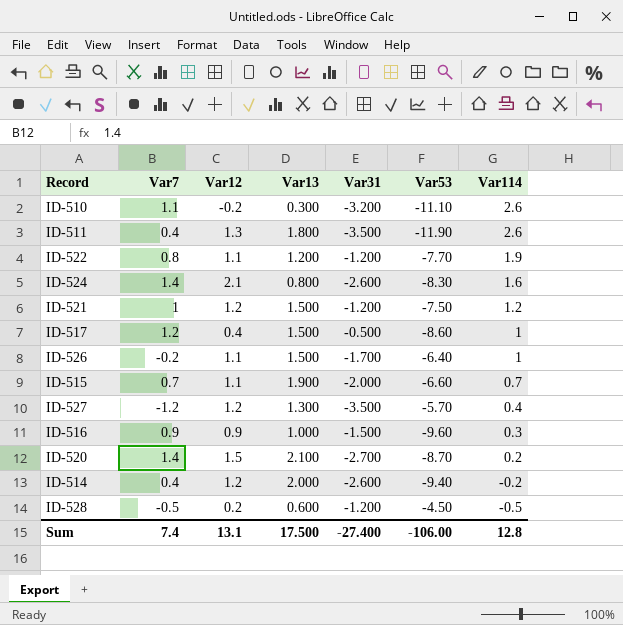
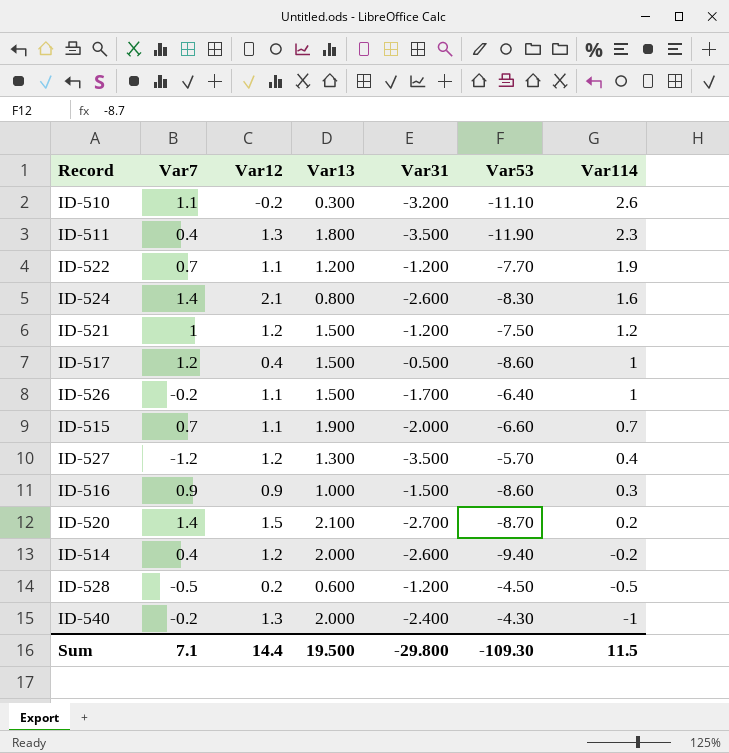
ID-511 | Var114: 2.6 -> 2.3
ID-522 | Var7: 0.8 -> 0.7
ID-516 | Var53: -9.60 -> -8.60
row ID-540: none -> -0.2 | 1.3 | 2.000 | -2.400 | -4.30 | -1
Sum | Var7: 7.4 -> 7.1
Sum | Var12: 13.1 -> 14.4
Sum | Var13: 17.500 -> 19.500
Sum | Var31: -27.400 -> -29.800
Sum | Var53: -106.00 -> -109.30
Sum | Var114: 12.8 -> 11.5

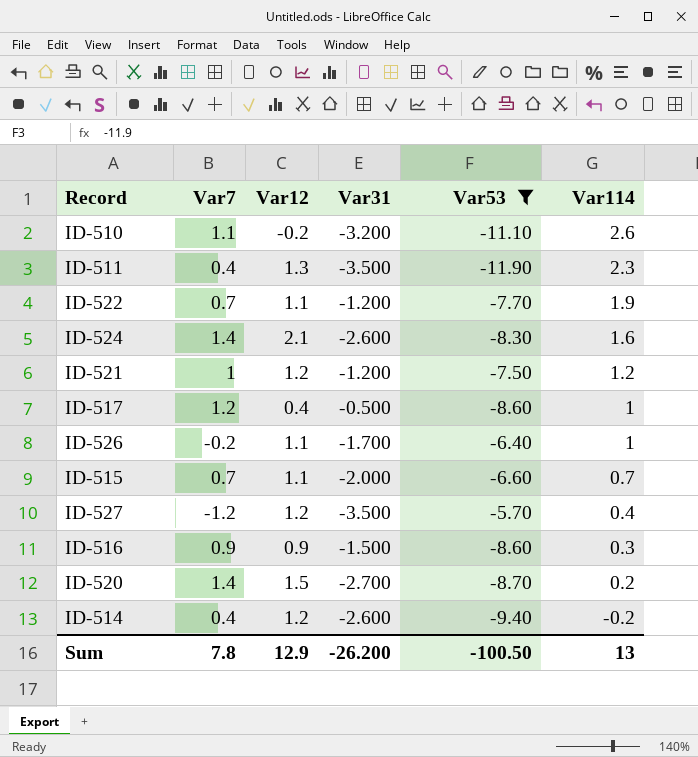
filter: none -> Var53 <= -5.70
column Var13 | position: 4 -> none
Sum | Var7: 7.1 -> 7.8
Sum | Var12: 14.4 -> 12.9
Sum | Var31: -29.800 -> -26.200
Sum | Var53: -109.30 -> -100.50
Sum | Var114: 11.5 -> 13

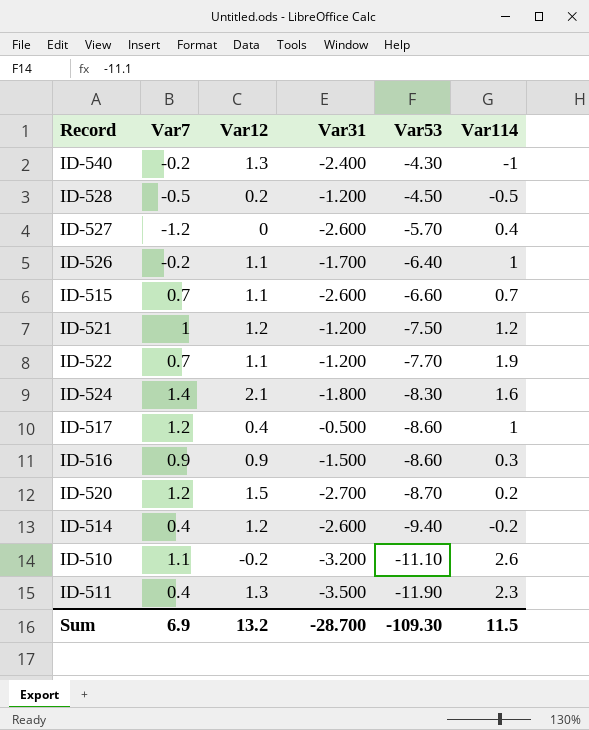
filter: Var53 <= -5.70 -> none
row order: Var114 descending -> Var53 descending
ID-527 | Var12: 1.2 -> 0
ID-527 | Var31: -3.500 -> -2.600
ID-515 | Var31: -2.000 -> -2.600
ID-524 | Var31: -2.600 -> -1.800
ID-520 | Var7: 1.4 -> 1.2
Sum | Var7: 7.8 -> 6.9
Sum | Var12: 12.9 -> 13.2
Sum | Var31: -26.200 -> -28.700
Sum | Var53: -100.50 -> -109.30
Sum | Var114: 13 -> 11.5

